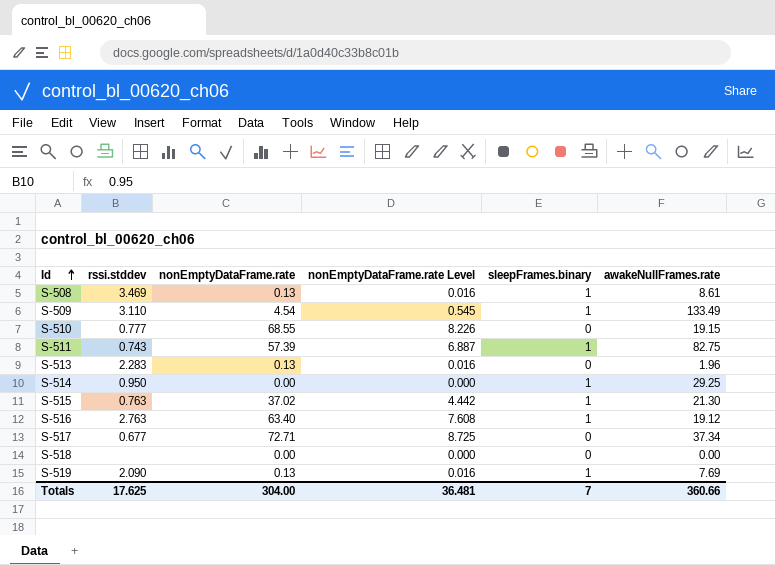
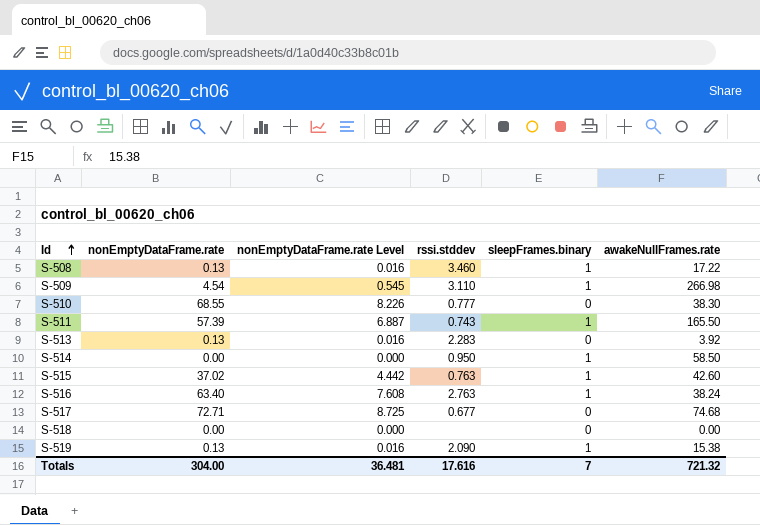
column rssi.stddev | position: 2 -> 4
S-508 | rssi.stddev: 3.469 -> 3.460
S-508 | awakeNullFrames.rate: 8.61 -> 17.22
S-509 | awakeNullFrames.rate: 133.49 -> 266.98
S-510 | awakeNullFrames.rate: 19.15 -> 38.30
S-511 | awakeNullFrames.rate: 82.75 -> 165.50
S-513 | awakeNullFrames.rate: 1.96 -> 3.92
S-514 | awakeNullFrames.rate: 29.25 -> 58.50
S-515 | awakeNullFrames.rate: 21.30 -> 42.60
S-516 | awakeNullFrames.rate: 19.12 -> 38.24
S-517 | awakeNullFrames.rate: 37.34 -> 74.68
S-519 | awakeNullFrames.rate: 7.69 -> 15.38
Totals | rssi.stddev: 17.625 -> 17.616
Totals | awakeNullFrames.rate: 360.66 -> 721.32

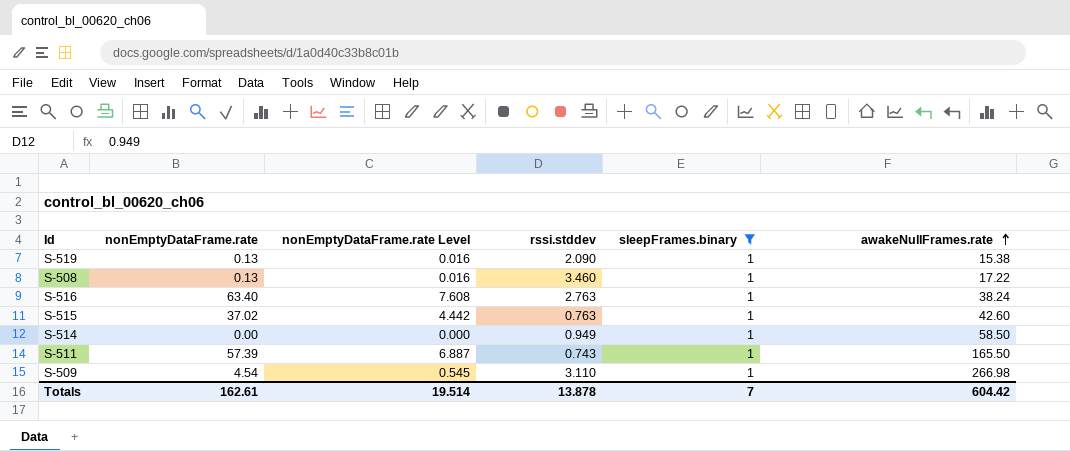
filter: none -> sleepFrames.binary = 1
row order: Id ascending -> awakeNullFrames.rate ascending
S-514 | rssi.stddev: 0.950 -> 0.949
Totals | nonEmptyDataFrame.rate: 304.00 -> 162.61
Totals | nonEmptyDataFrame.rate Level: 36.481 -> 19.514
Totals | rssi.stddev: 17.616 -> 13.878
Totals | awakeNullFrames.rate: 721.32 -> 604.42

